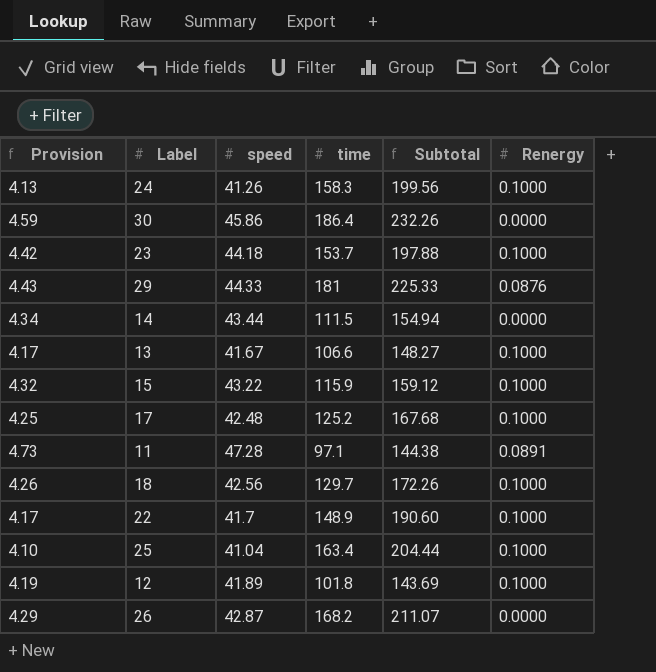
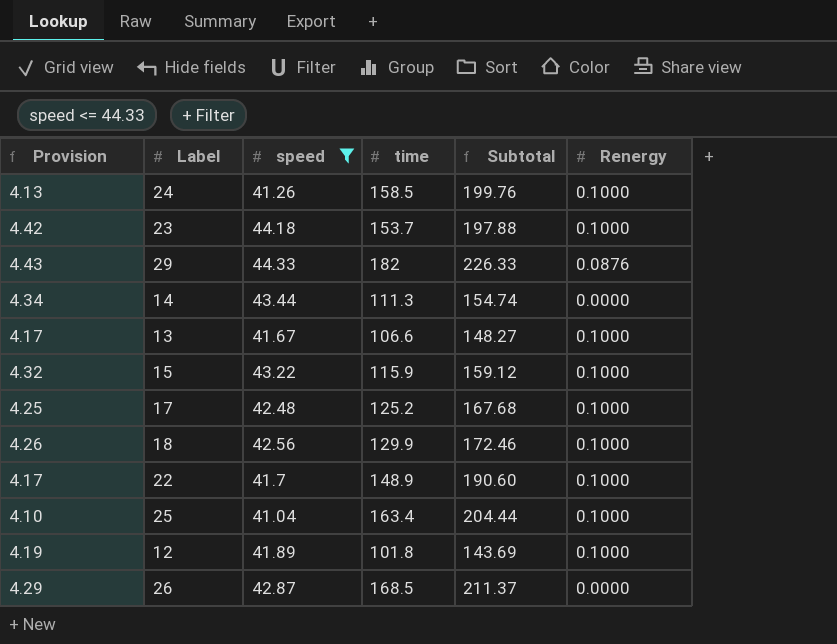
filter: none -> speed <= 44.33
24 | time: 158.3 -> 158.5
24 | Subtotal: 199.56 -> 199.76
29 | time: 181 -> 182
29 | Subtotal: 225.33 -> 226.33
14 | time: 111.5 -> 111.3
14 | Subtotal: 154.94 -> 154.74
18 | time: 129.7 -> 129.9
18 | Subtotal: 172.26 -> 172.46
26 | time: 168.2 -> 168.5
26 | Subtotal: 211.07 -> 211.37

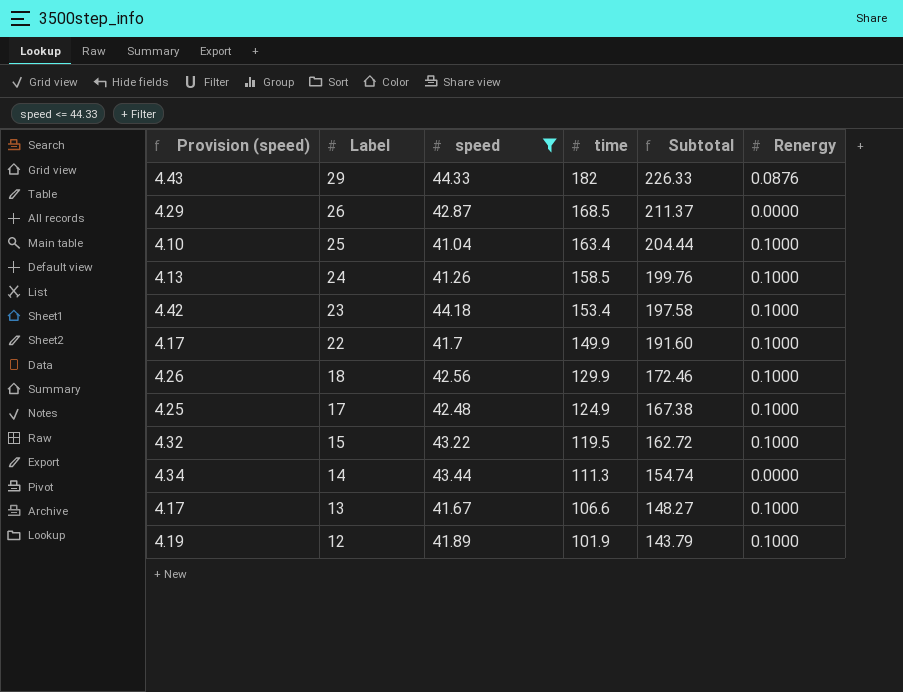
row order: none -> Label descending
column name: Provision -> Provision (speed)
23 | time: 153.7 -> 153.4
23 | Subtotal: 197.88 -> 197.58
22 | time: 148.9 -> 149.9
22 | Subtotal: 190.60 -> 191.60
17 | time: 125.2 -> 124.9
17 | Subtotal: 167.68 -> 167.38
15 | time: 115.9 -> 119.5
15 | Subtotal: 159.12 -> 162.72
12 | time: 101.8 -> 101.9
12 | Subtotal: 143.69 -> 143.79

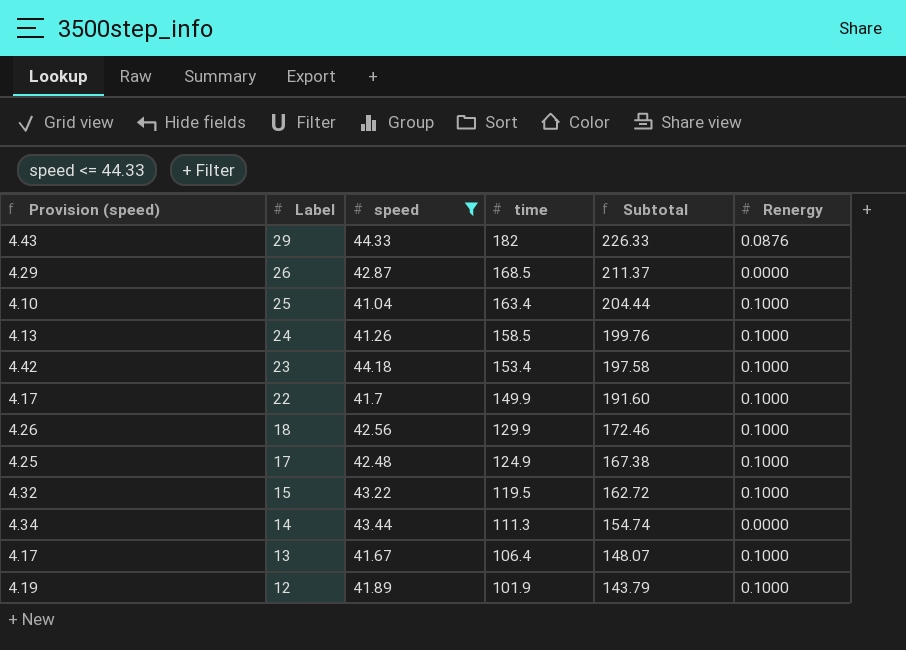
13 | time: 106.6 -> 106.4
13 | Subtotal: 148.27 -> 148.07

